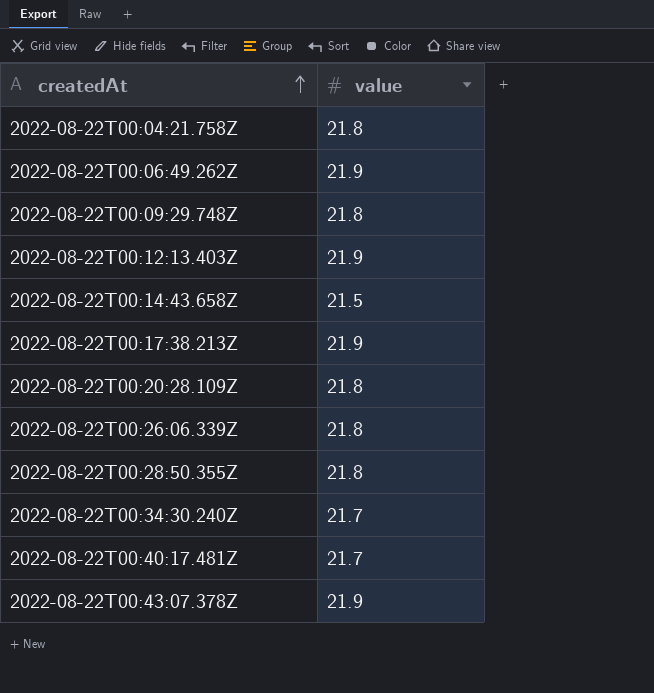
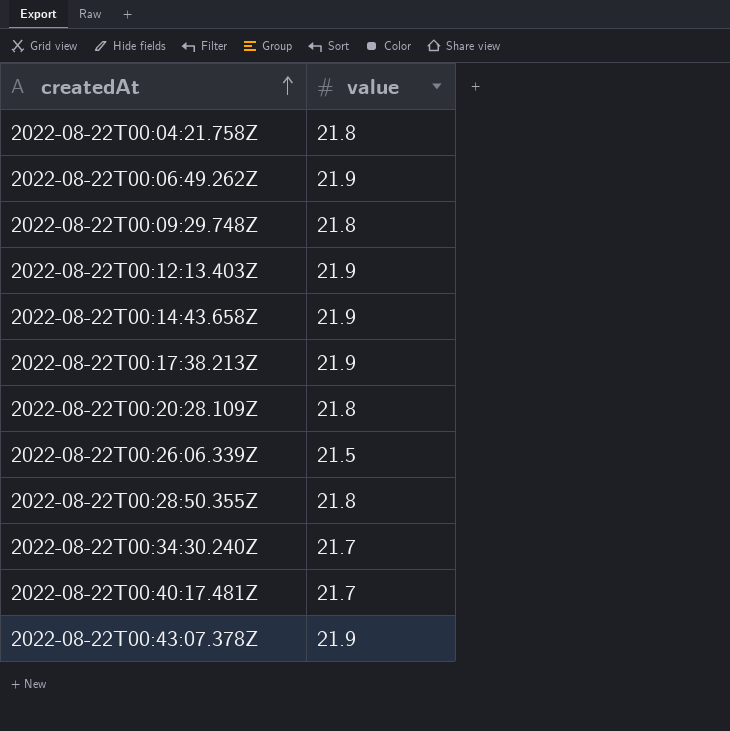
2022-08-22T00:14:43.658Z | value: 21.5 -> 21.9
2022-08-22T00:26:06.339Z | value: 21.8 -> 21.5

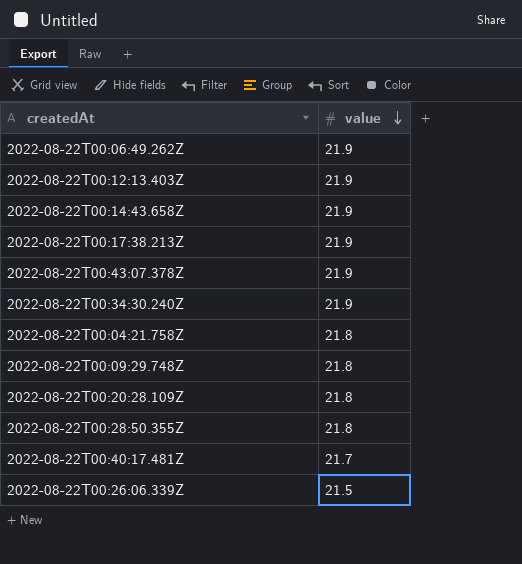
row order: createdAt ascending -> value descending
2022-08-22T00:34:30.240Z | value: 21.7 -> 21.9

